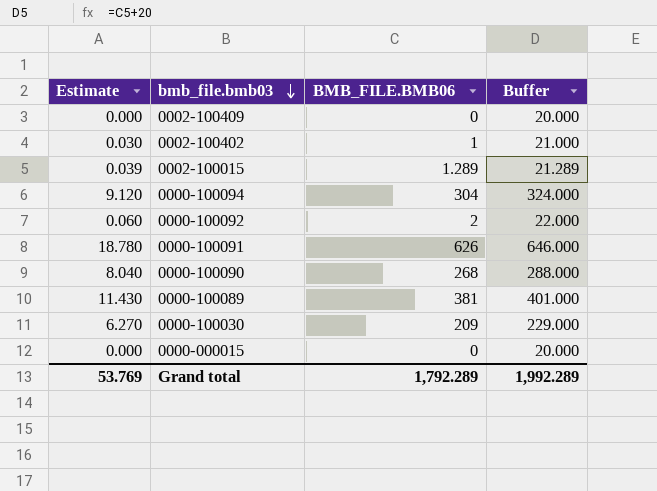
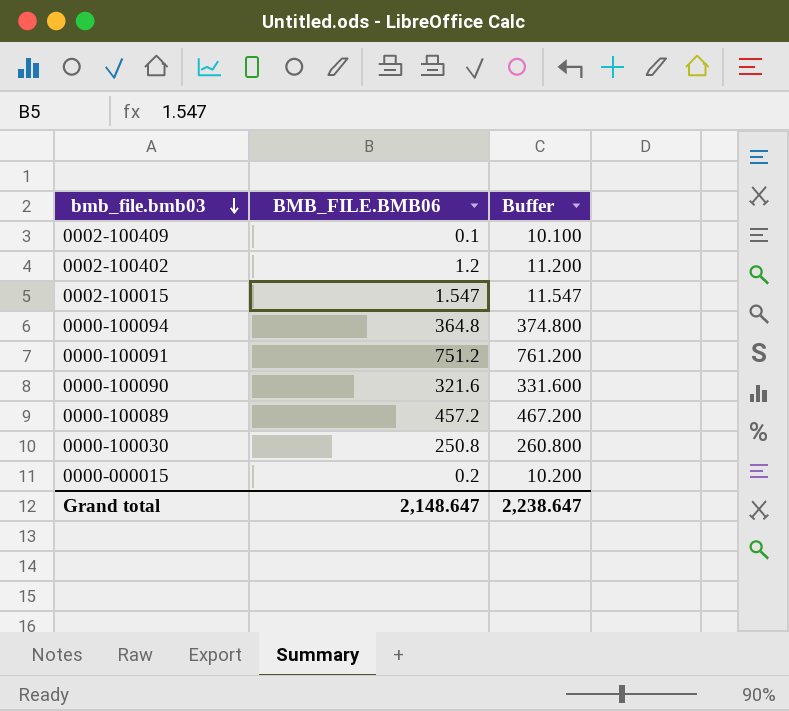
column Estimate | formula: [BMB_FILE.BMB06] * 0.03 -> none
column Buffer | formula: [BMB_FILE.BMB06] + 20 -> [BMB_FILE.BMB06] + 10
row 0000-100092: 0.060 | 2 | 22.000 -> none
0002-100409 | BMB_FILE.BMB06: 0 -> 0.1
0002-100402 | BMB_FILE.BMB06: 1 -> 1.2
0002-100015 | BMB_FILE.BMB06: 1.289 -> 1.547
0000-100094 | BMB_FILE.BMB06: 304 -> 364.8
0000-100091 | BMB_FILE.BMB06: 626 -> 751.2
0000-100090 | BMB_FILE.BMB06: 268 -> 321.6
0000-100089 | BMB_FILE.BMB06: 381 -> 457.2
0000-100030 | BMB_FILE.BMB06: 209 -> 250.8
0000-000015 | BMB_FILE.BMB06: 0 -> 0.2
Grand total | BMB_FILE.BMB06: 1,792.289 -> 2,148.647
Grand total | Buffer: 1,992.289 -> 2,238.647

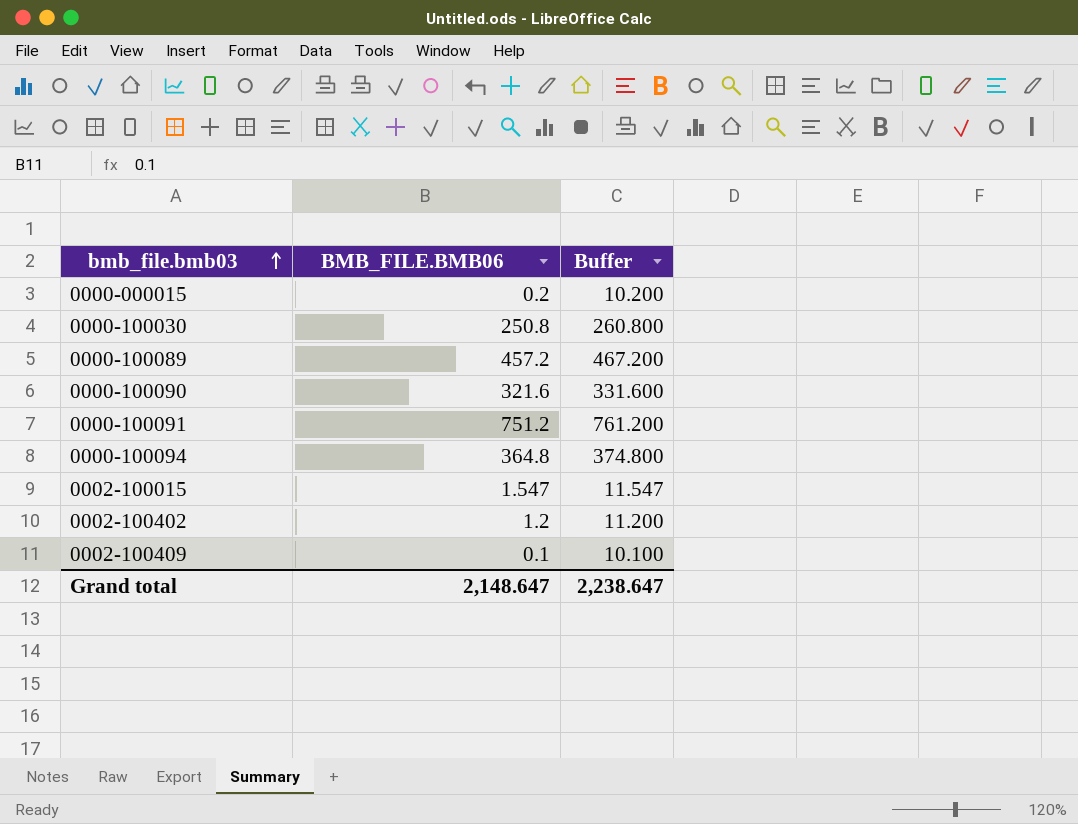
row order: bmb_file.bmb03 descending -> bmb_file.bmb03 ascending

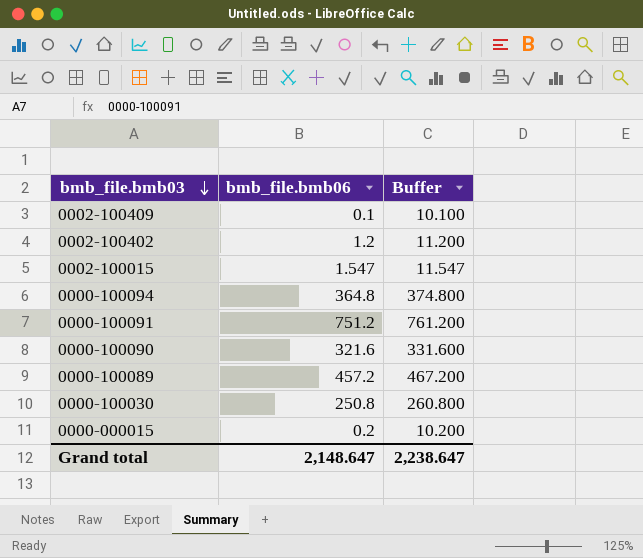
row order: bmb_file.bmb03 ascending -> bmb_file.bmb03 descending
column name: BMB_FILE.BMB06 -> bmb_file.bmb06

